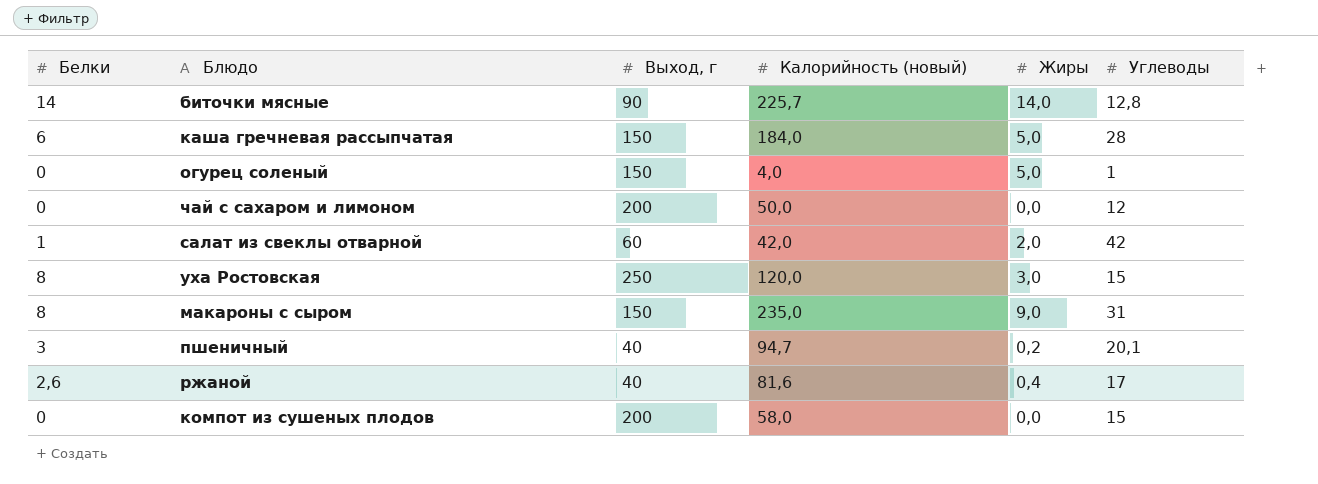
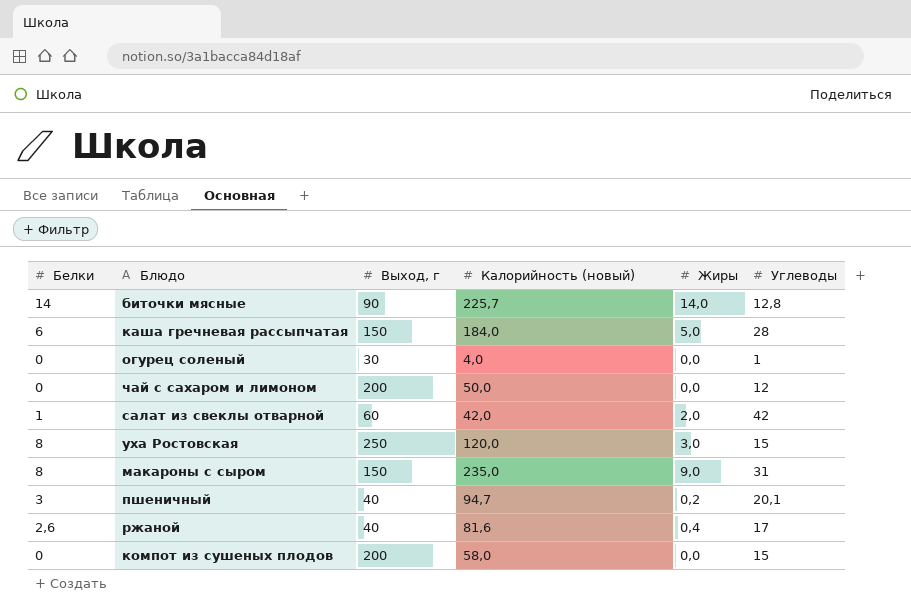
огурец соленый | Выход, г: 150 -> 30
огурец соленый | Жиры: 5,0 -> 0,0

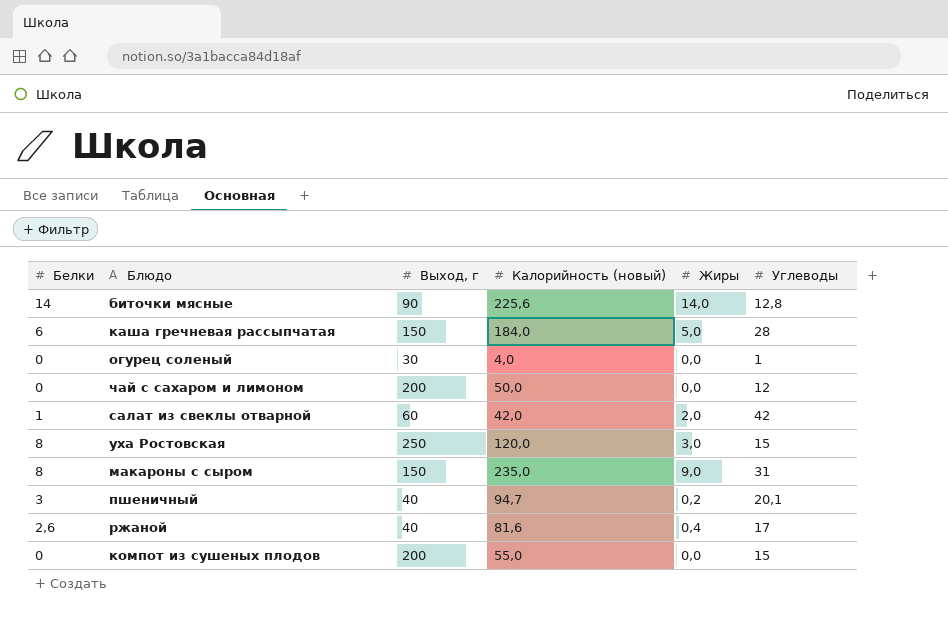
биточки мясные | Калорийность (новый): 225,7 -> 225,6
компот из сушеных плодов | Калорийность (новый): 58,0 -> 55,0

